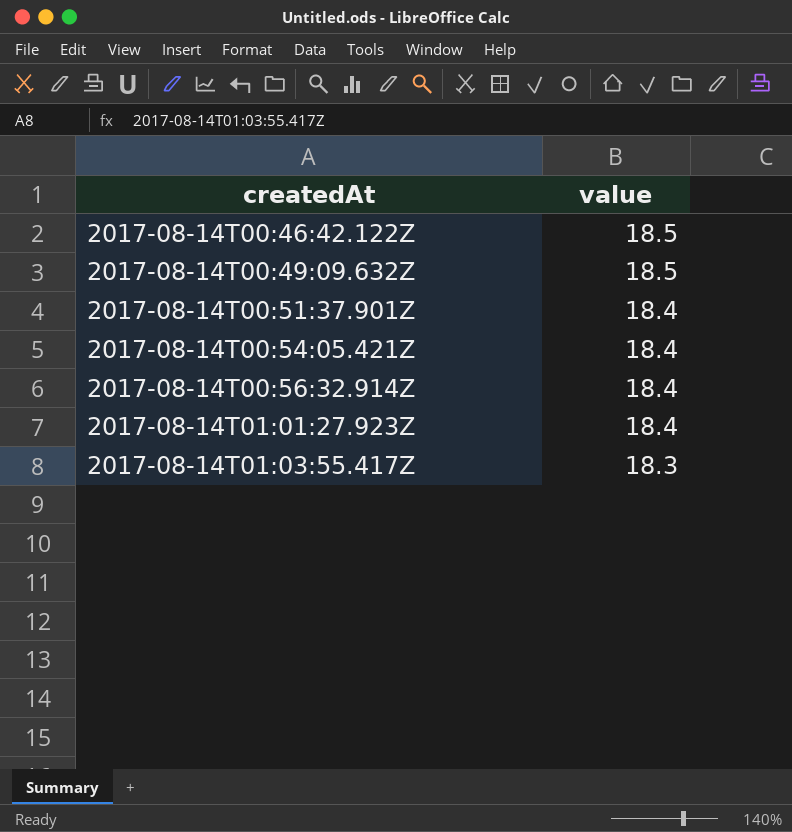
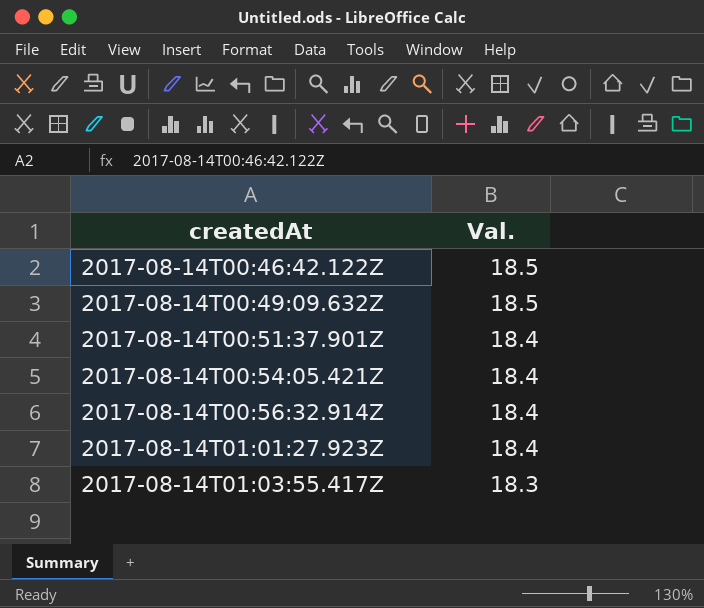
column name: value -> Val.

